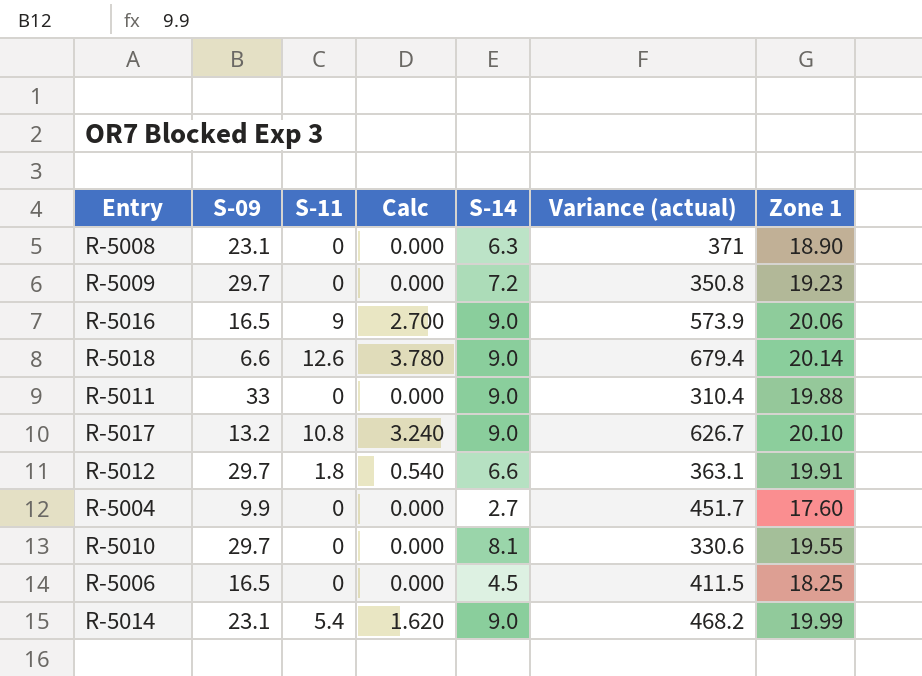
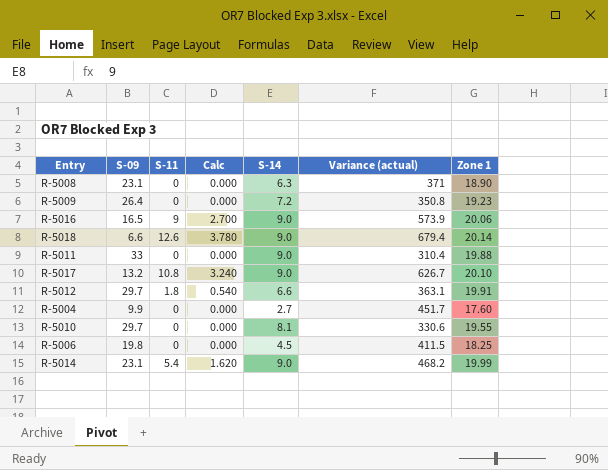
R-5009 | S-09: 29.7 -> 26.4
R-5006 | S-09: 16.5 -> 19.8

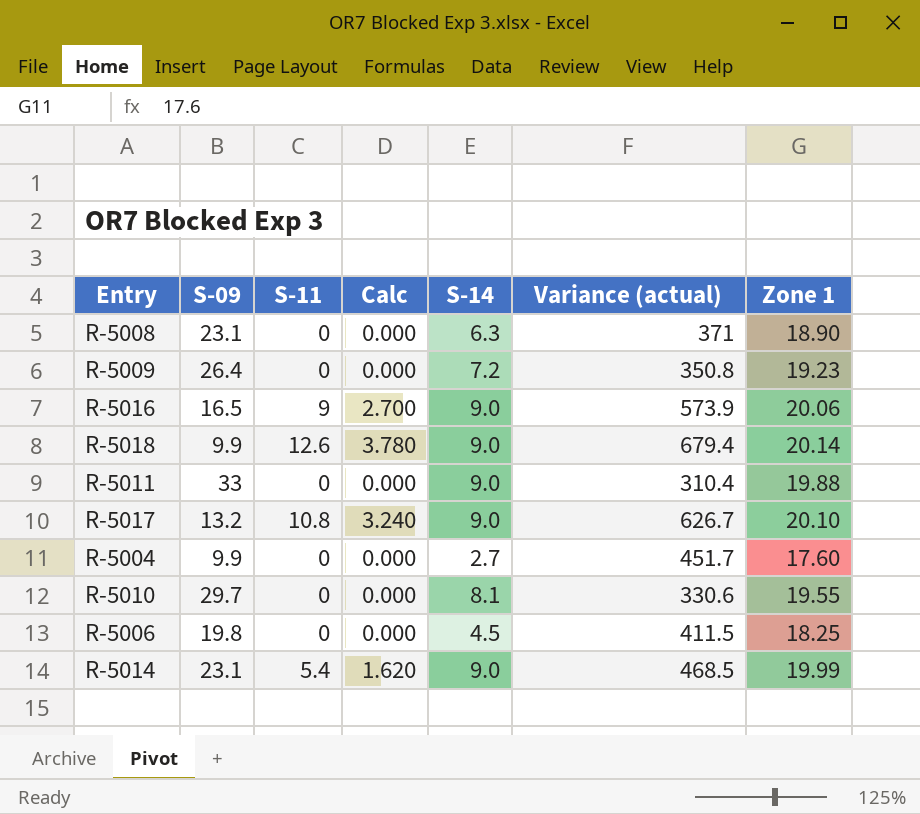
row R-5012: 29.7 | 1.8 | 0.540 | 6.6 | 363.1 | 19.91 -> none
R-5018 | S-09: 6.6 -> 9.9
R-5014 | Variance (actual): 468.2 -> 468.5

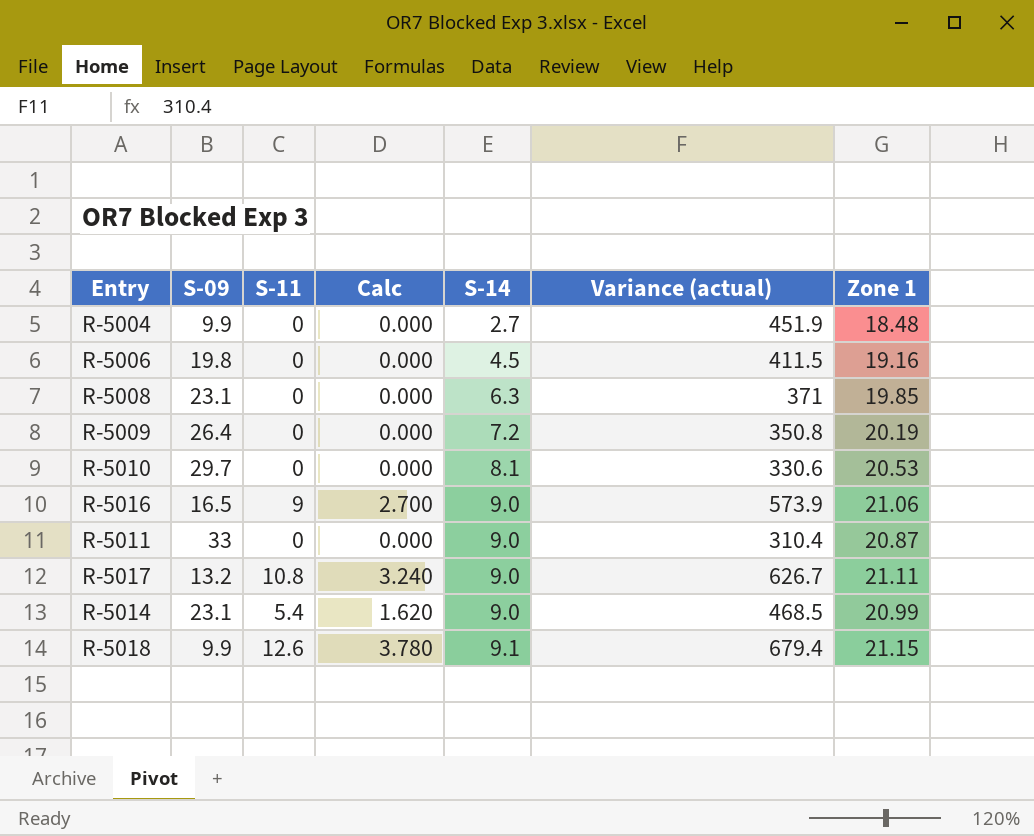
row order: none -> S-14 ascending
R-5004 | Variance (actual): 451.7 -> 451.9
R-5004 | Zone 1: 17.60 -> 18.48
R-5006 | Zone 1: 18.25 -> 19.16
R-5008 | Zone 1: 18.90 -> 19.85
R-5009 | Zone 1: 19.23 -> 20.19
R-5010 | Zone 1: 19.55 -> 20.53
R-5016 | Zone 1: 20.06 -> 21.06
R-5011 | Zone 1: 19.88 -> 20.87
R-5017 | Zone 1: 20.10 -> 21.11
R-5014 | Zone 1: 19.99 -> 20.99
R-5018 | S-14: 9.0 -> 9.1
R-5018 | Zone 1: 20.14 -> 21.15

